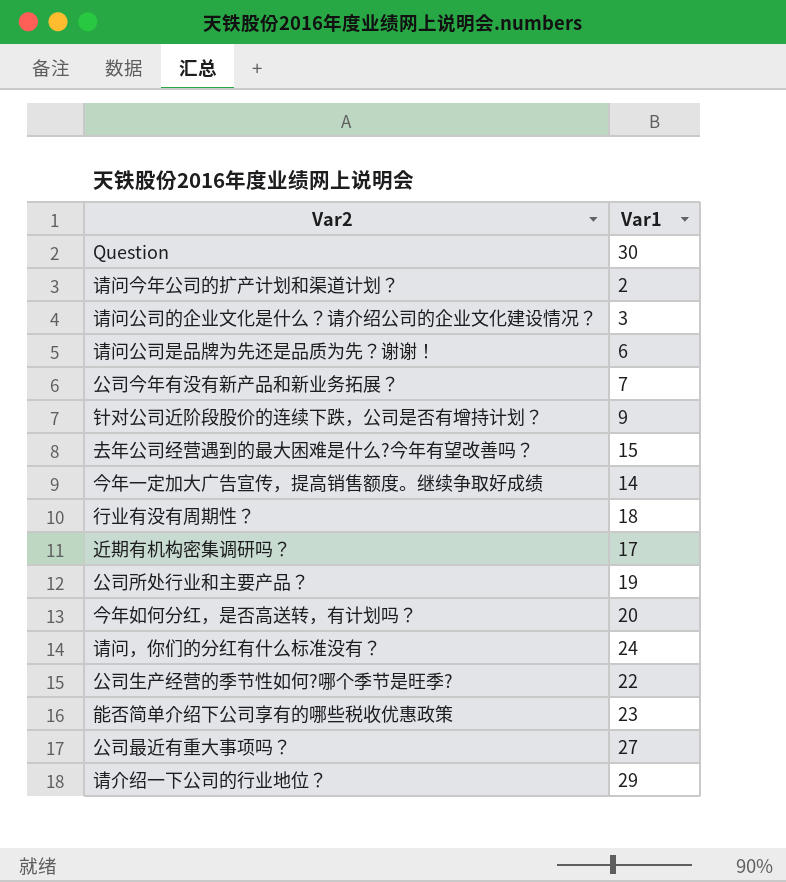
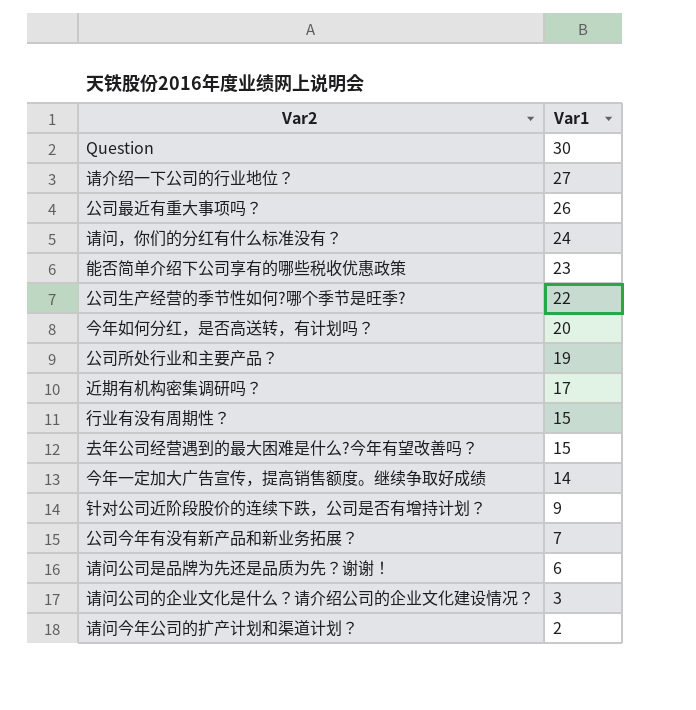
row order: none -> Var1 descending
请介绍一下公司的行业地位？ | Var1: 29 -> 27
公司最近有重大事项吗？ | Var1: 27 -> 26
行业有没有周期性？ | Var1: 18 -> 15

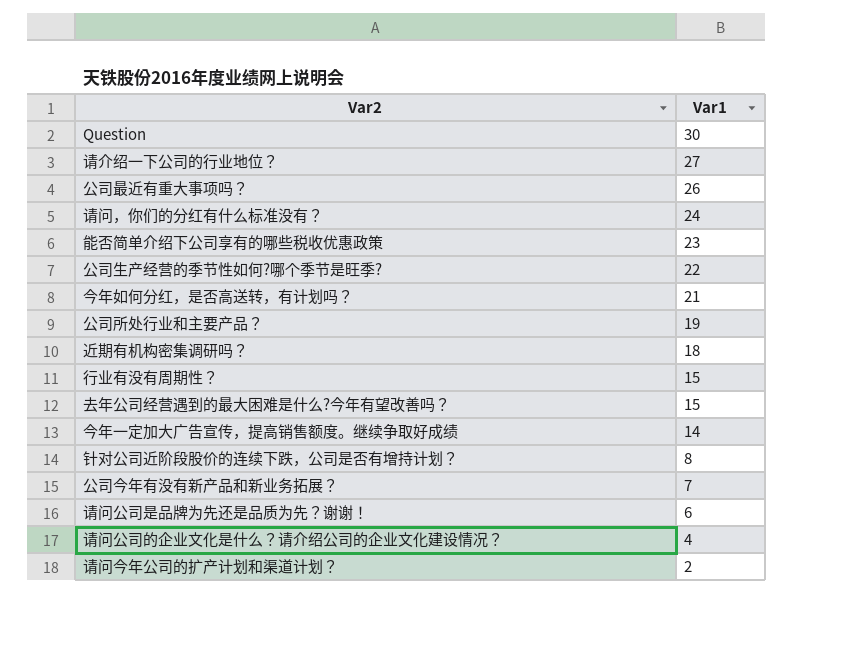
今年如何分红，是否高送转，有计划吗？ | Var1: 20 -> 21
近期有机构密集调研吗？ | Var1: 17 -> 18
针对公司近阶段股价的连续下跌，公司是否有增持计划？ | Var1: 9 -> 8
请问公司的企业文化是什么？请介绍公司的企业文化建设情况？ | Var1: 3 -> 4

